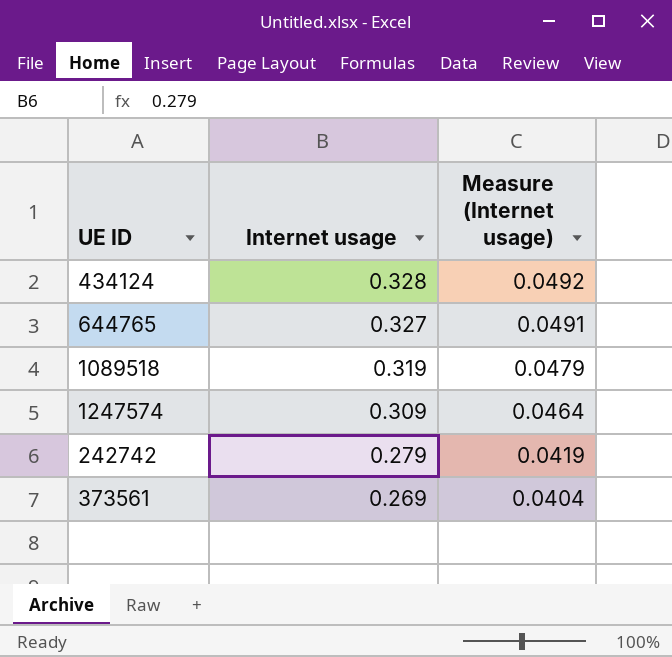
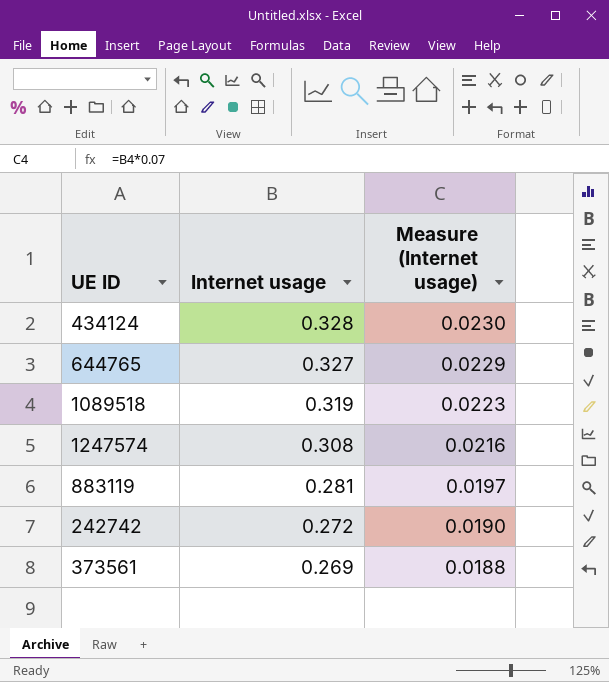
column Measure (Internet usage) | formula: [Internet usage] * 0.15 -> [Internet usage] * 0.07
1247574 | Internet usage: 0.309 -> 0.308
row 883119: none -> 0.281 | 0.0197
242742 | Internet usage: 0.279 -> 0.272

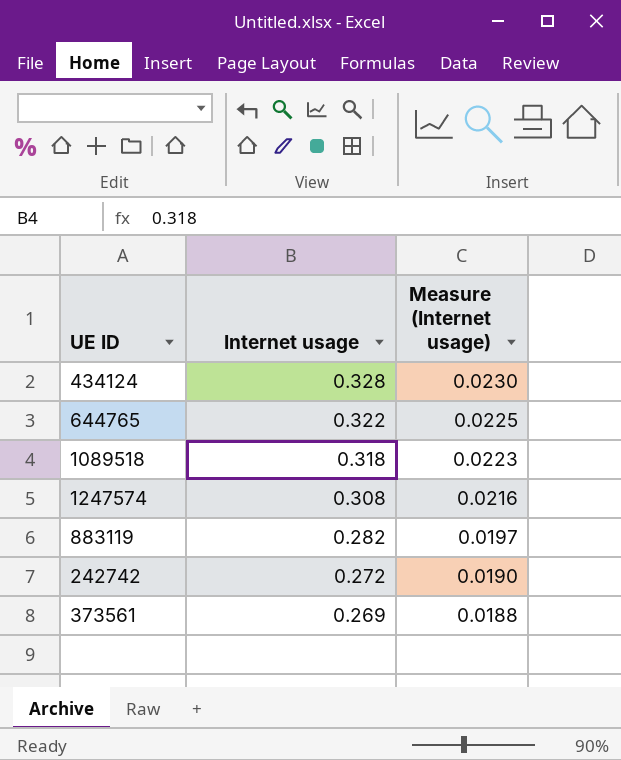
644765 | Internet usage: 0.327 -> 0.322
644765 | Measure (Internet usage): 0.0229 -> 0.0225
1089518 | Internet usage: 0.319 -> 0.318
883119 | Internet usage: 0.281 -> 0.282

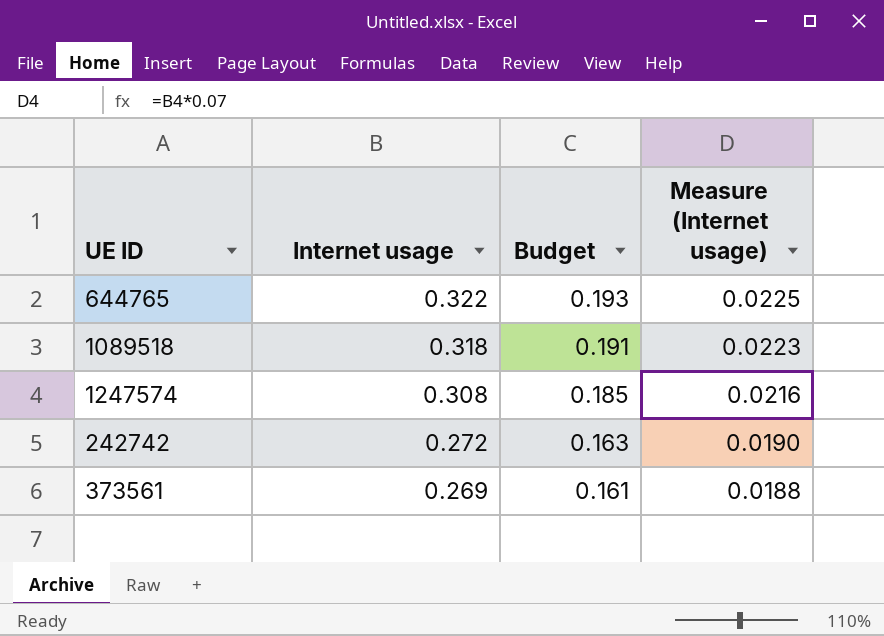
column Budget | formula: none -> [Internet usage] * 0.6
row 434124: 0.328 | 0.0230 -> none
row 883119: 0.282 | 0.0197 -> none

